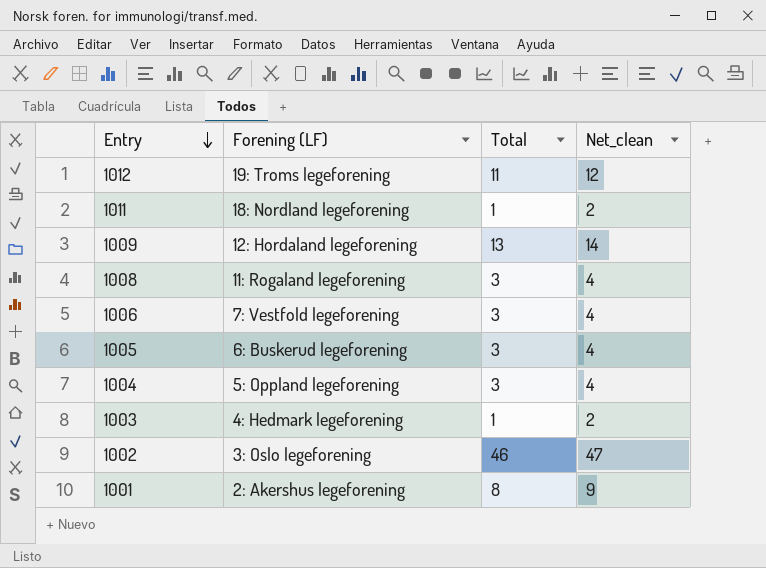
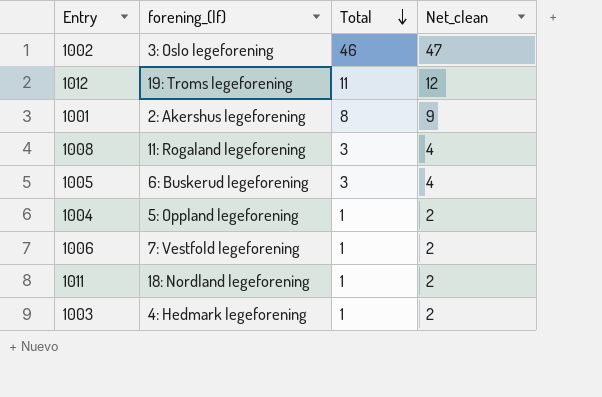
row order: Entry descending -> Total descending
column name: Forening (LF) -> forening_(lf)
row 1009: 12: Hordaland legeforening | 13 | 14 -> none
1004 | Total: 3 -> 1
1004 | Net_clean: 4 -> 2
1006 | Total: 3 -> 1
1006 | Net_clean: 4 -> 2

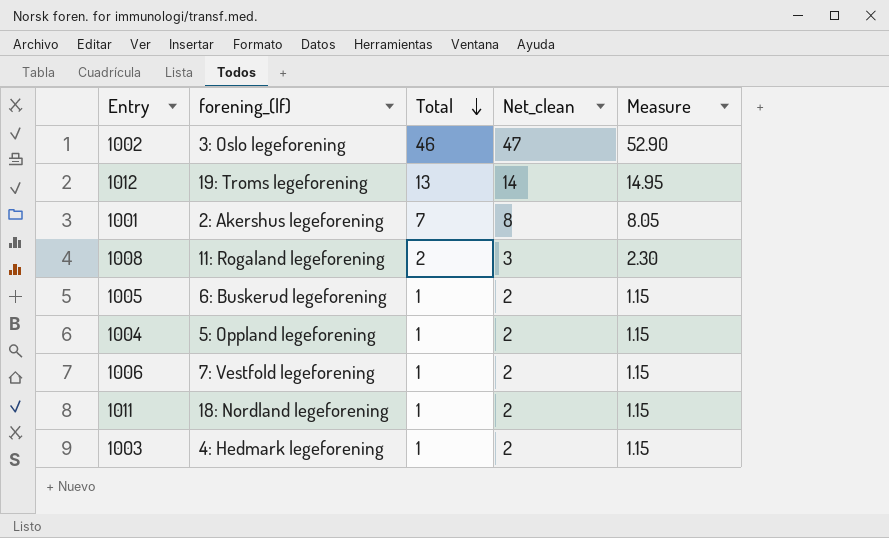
column Measure | formula: none -> [Total] * 1.15
1012 | Total: 11 -> 13
1012 | Net_clean: 12 -> 14
1001 | Total: 8 -> 7
1001 | Net_clean: 9 -> 8
1008 | Total: 3 -> 2
1008 | Net_clean: 4 -> 3
1005 | Total: 3 -> 1
1005 | Net_clean: 4 -> 2

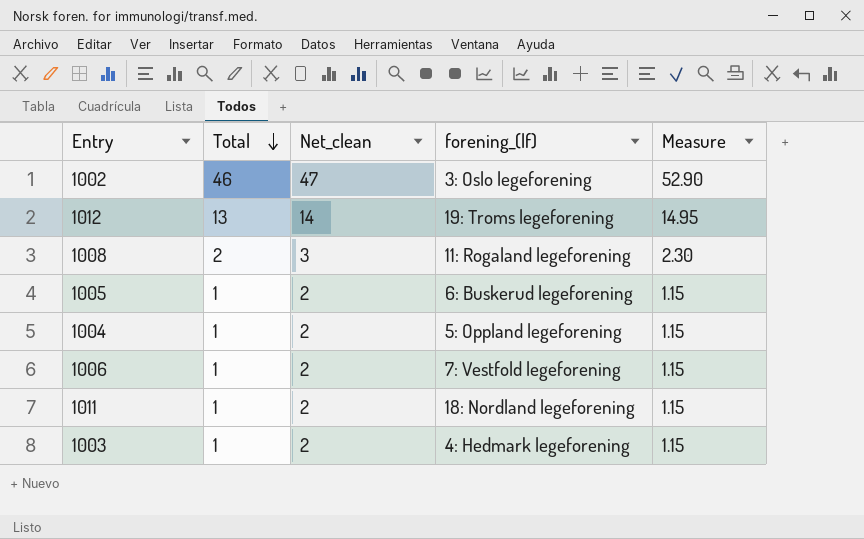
column forening_(lf) | position: 2 -> 4
row 1001: 2: Akershus legeforening | 7 | 8 | 8.05 -> none

